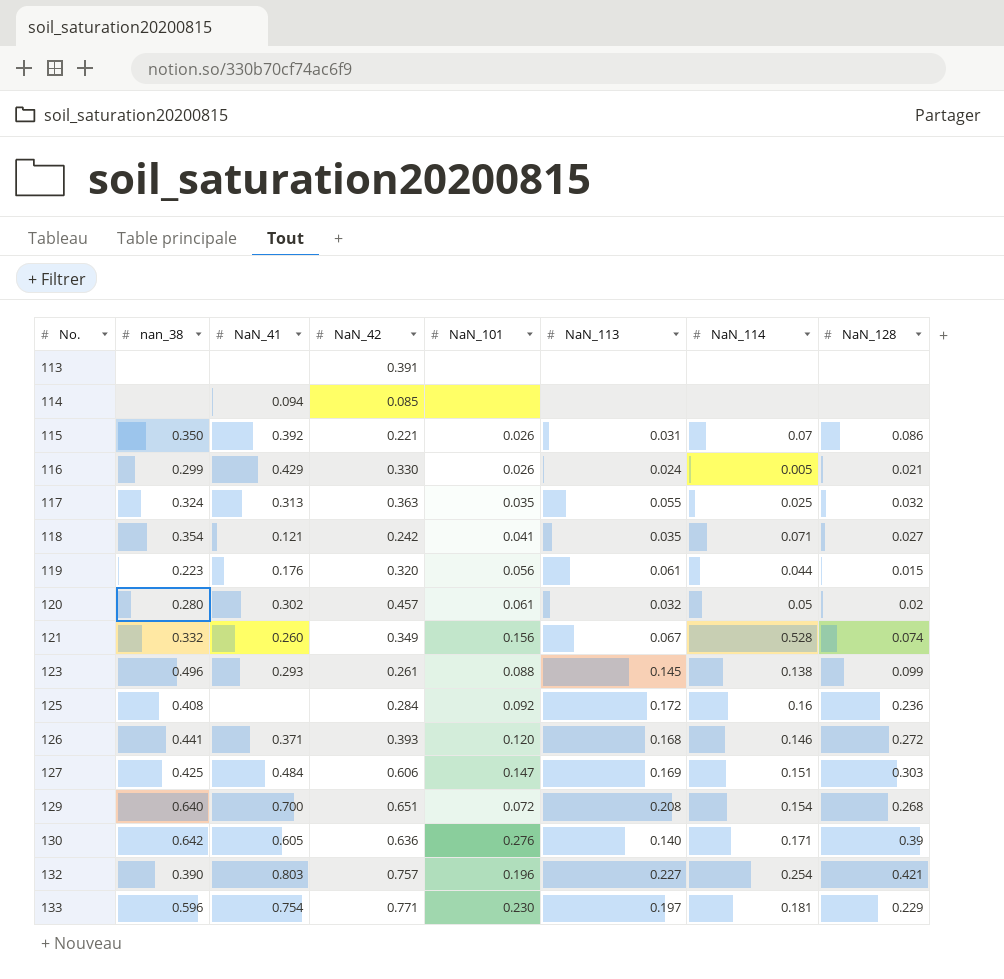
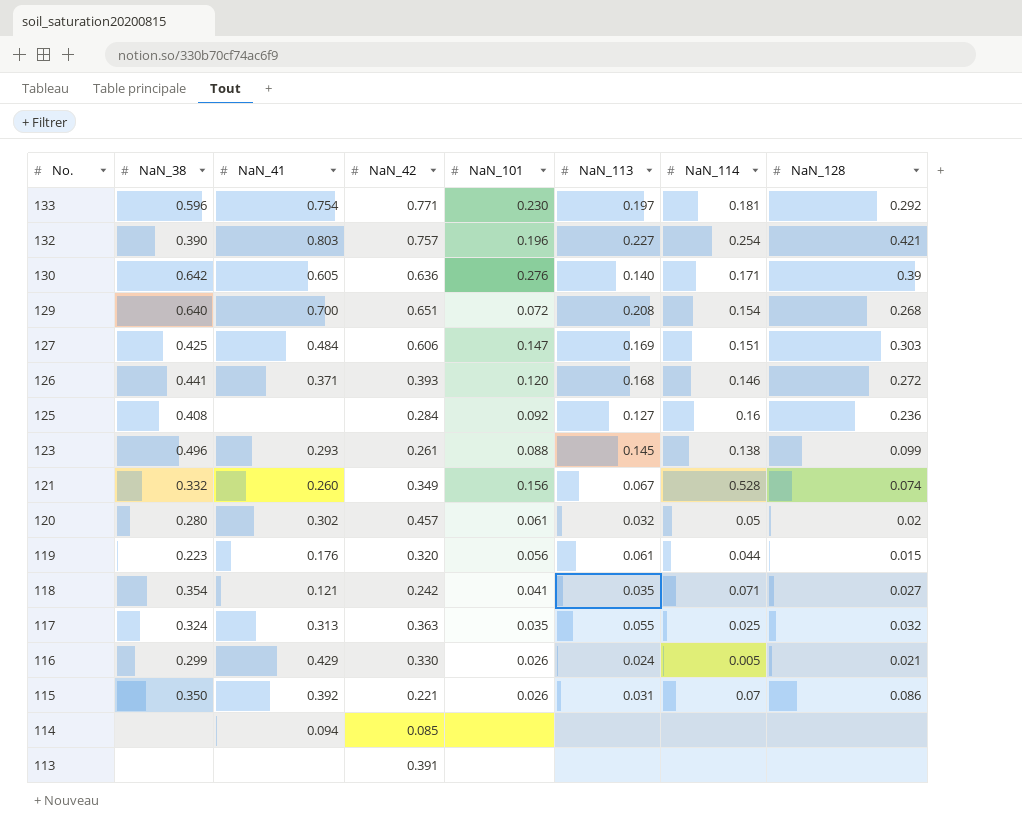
row order: No. ascending -> No. descending
column name: nan_38 -> NaN_38
133 | NaN_128: 0.229 -> 0.292
125 | NaN_113: 0.172 -> 0.127

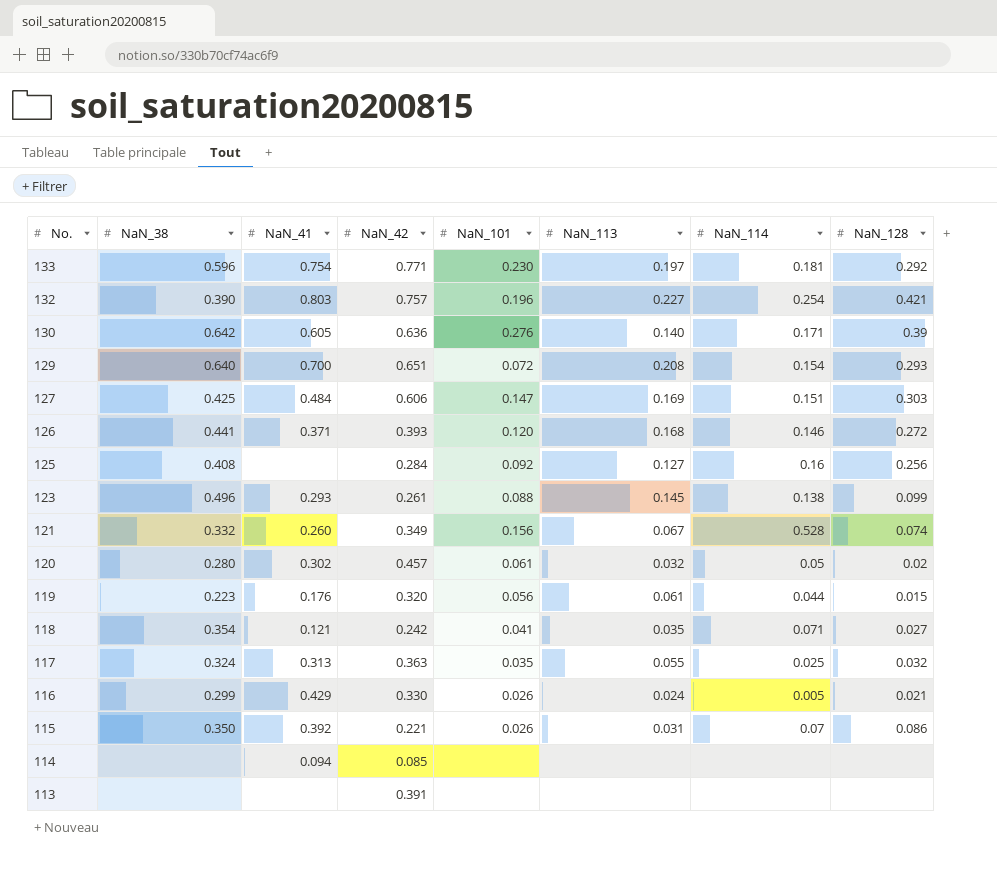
129 | NaN_128: 0.268 -> 0.293
125 | NaN_128: 0.236 -> 0.256

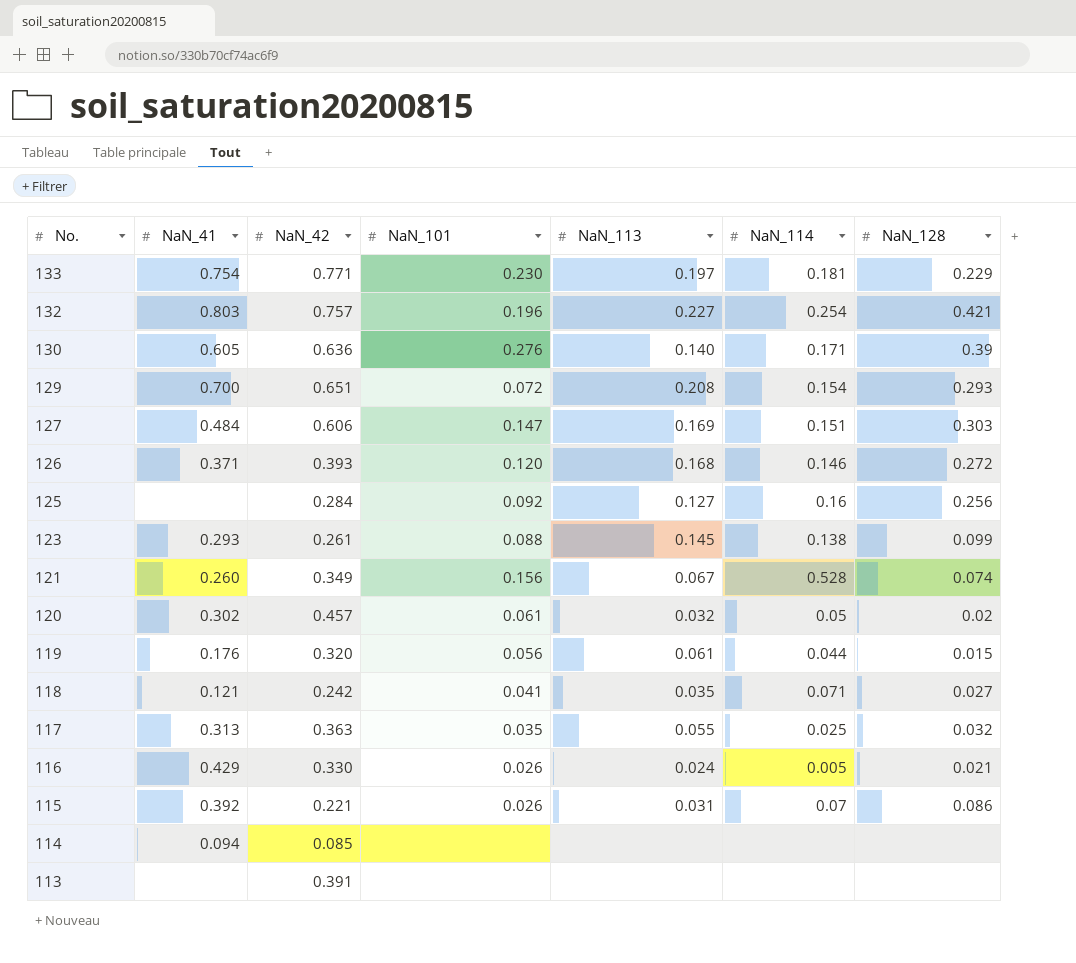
column NaN_38 | position: 2 -> none
133 | NaN_128: 0.292 -> 0.229

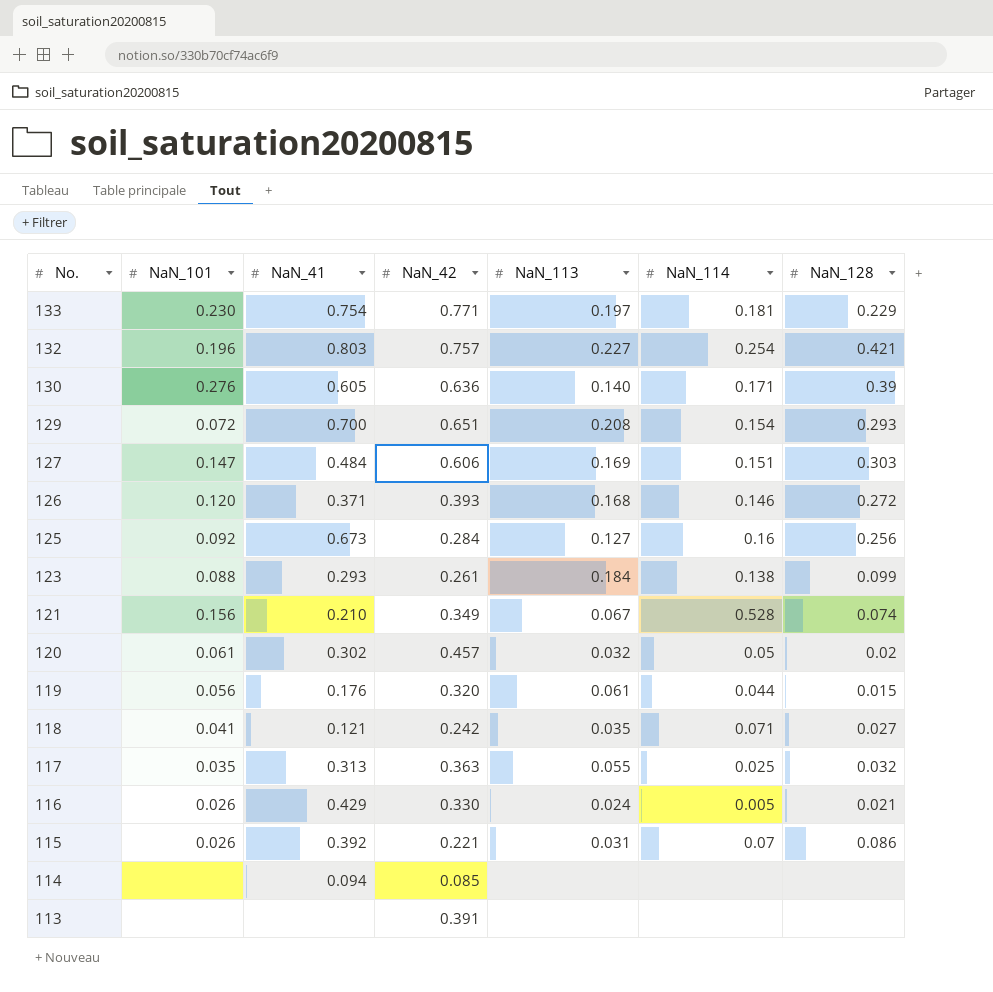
column NaN_101 | position: 4 -> 2
125 | NaN_41: none -> 0.673
123 | NaN_113: 0.145 -> 0.184
121 | NaN_41: 0.260 -> 0.210

